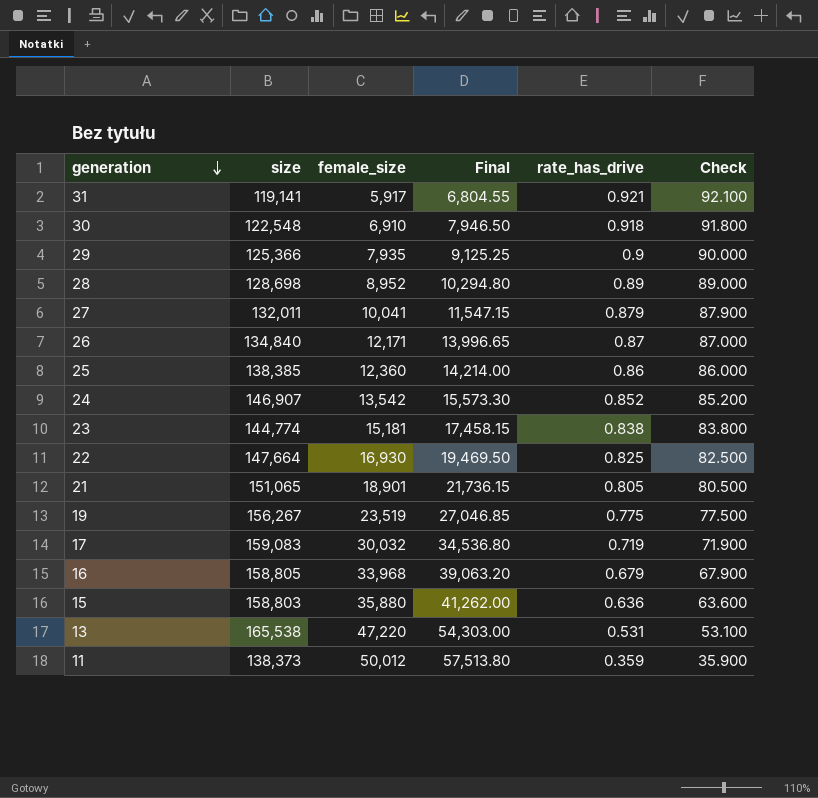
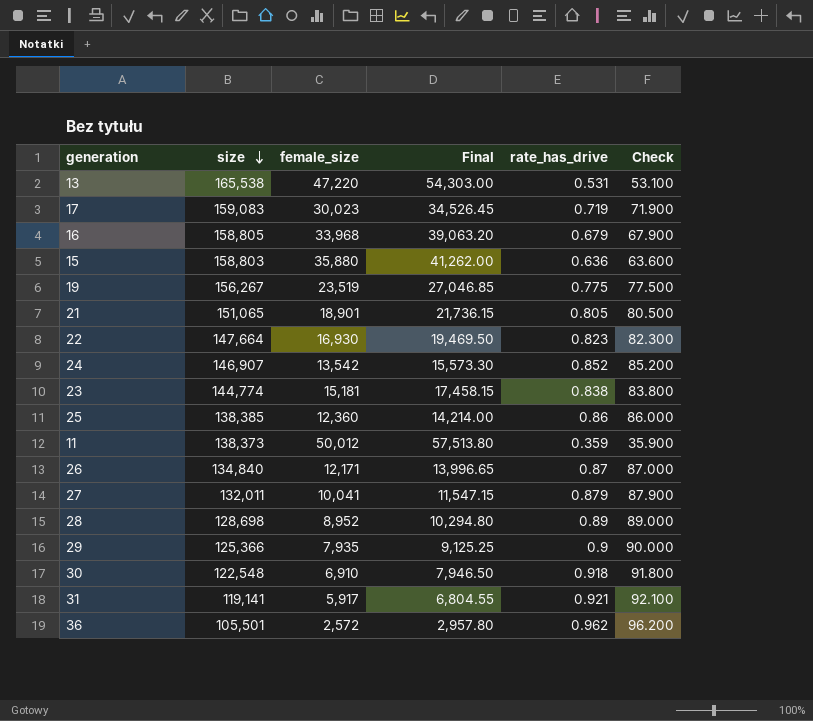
row order: generation descending -> size descending
17 | female_size: 30,032 -> 30,023
17 | Final: 34,536.80 -> 34,526.45
22 | rate_has_drive: 0.825 -> 0.823
22 | Check: 82.500 -> 82.300
row 36: none -> 105,501 | 2,572 | 2,957.80 | 0.962 | 96.200

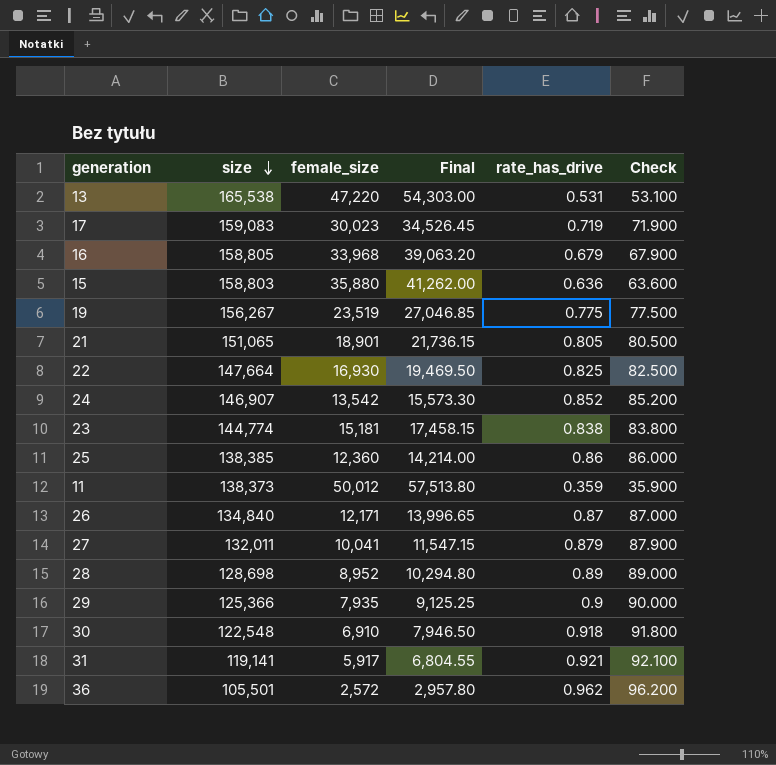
22 | rate_has_drive: 0.823 -> 0.825
22 | Check: 82.300 -> 82.500

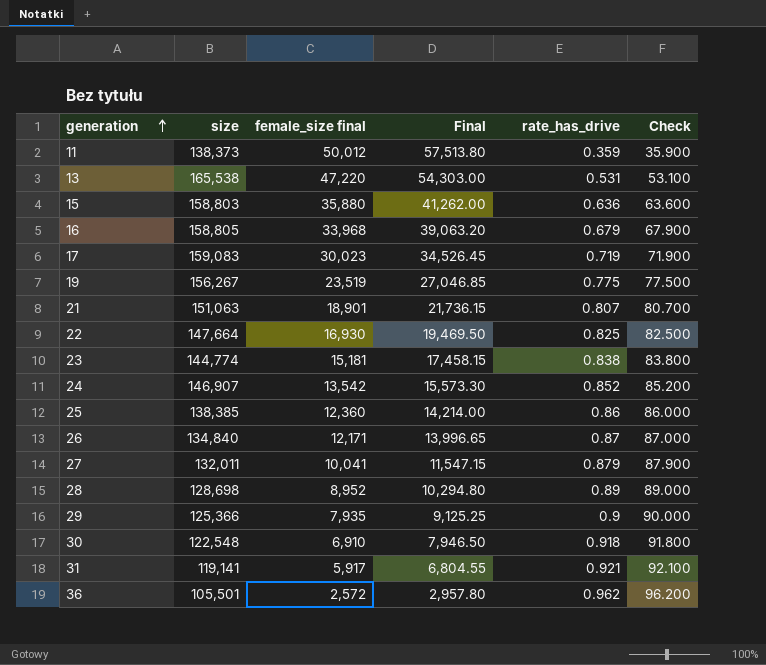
row order: size descending -> generation ascending
column name: female_size -> female_size final
21 | size: 151,065 -> 151,063
21 | rate_has_drive: 0.805 -> 0.807
21 | Check: 80.500 -> 80.700

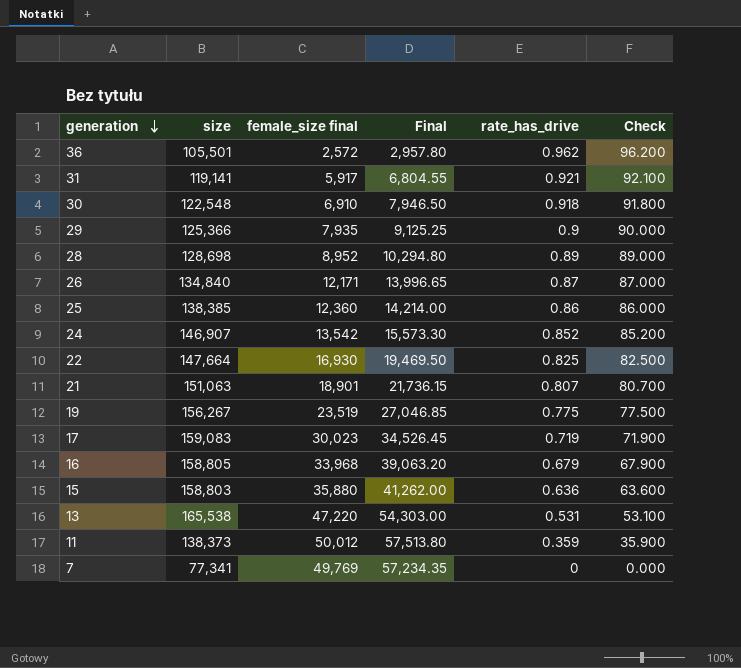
row order: generation ascending -> generation descending
row 23: 144,774 | 15,181 | 17,458.15 | 0.838 | 83.800 -> none
row 27: 132,011 | 10,041 | 11,547.15 | 0.879 | 87.900 -> none
row 7: none -> 77,341 | 49,769 | 57,234.35 | 0 | 0.000

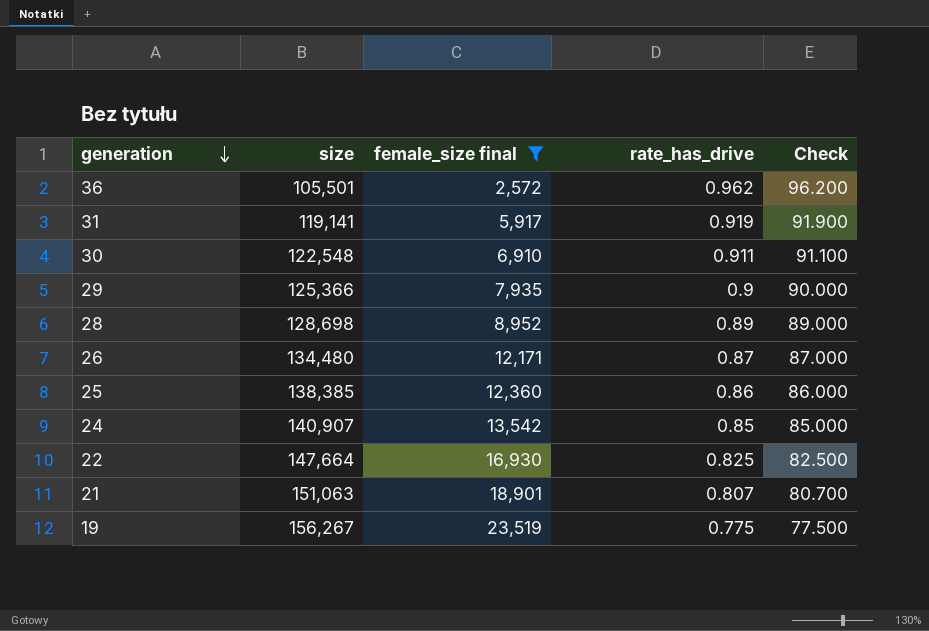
filter: none -> female_size final <= 23,519
column Final | formula: [female_size final] * 1.15 -> none
31 | rate_has_drive: 0.921 -> 0.919
31 | Check: 92.100 -> 91.900
30 | rate_has_drive: 0.918 -> 0.911
30 | Check: 91.800 -> 91.100
26 | size: 134,840 -> 134,480
24 | size: 146,907 -> 140,907
24 | rate_has_drive: 0.852 -> 0.85
24 | Check: 85.200 -> 85.000

